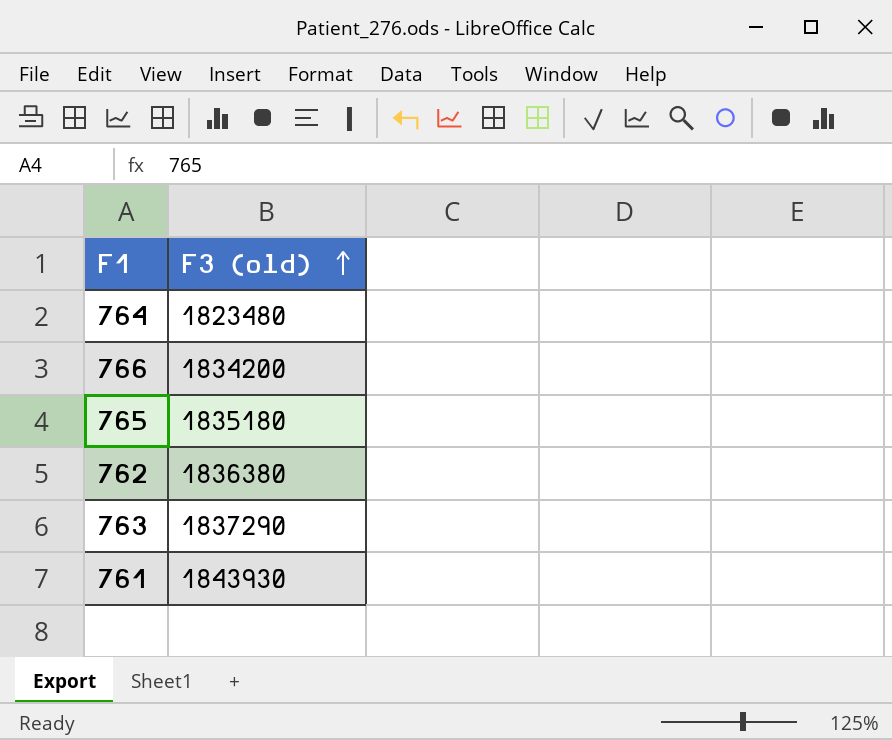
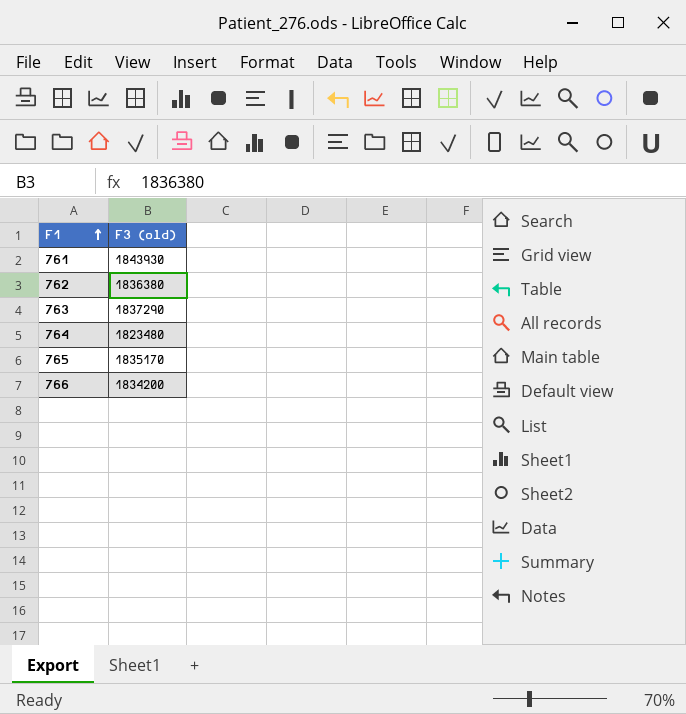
row order: F3 (old) ascending -> F1 ascending
765 | F3 (old): 1835180 -> 1835170

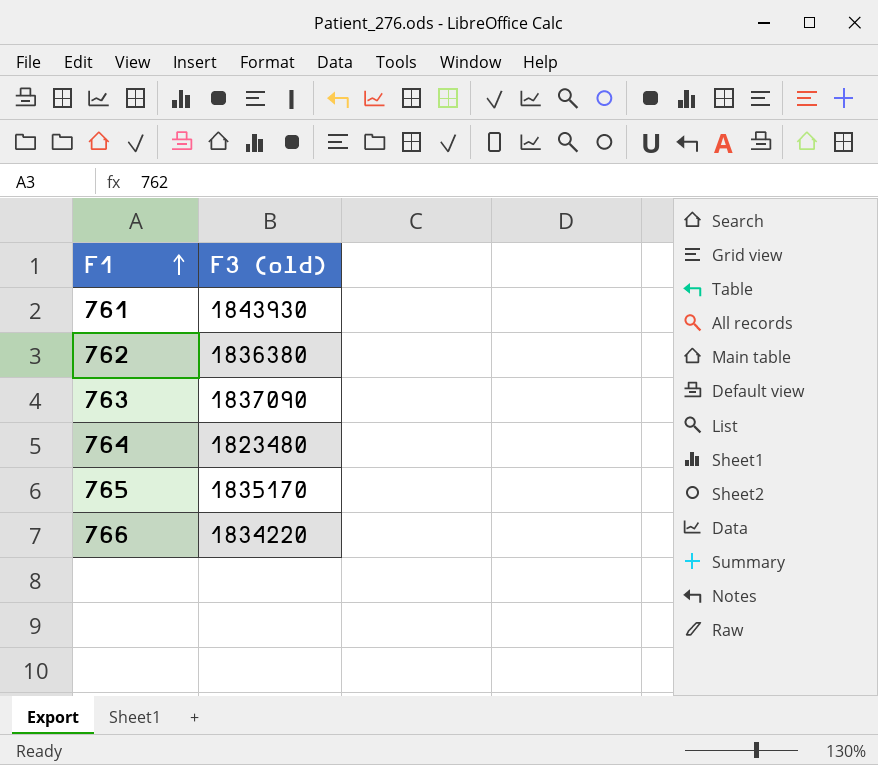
763 | F3 (old): 1837290 -> 1837090
766 | F3 (old): 1834200 -> 1834220

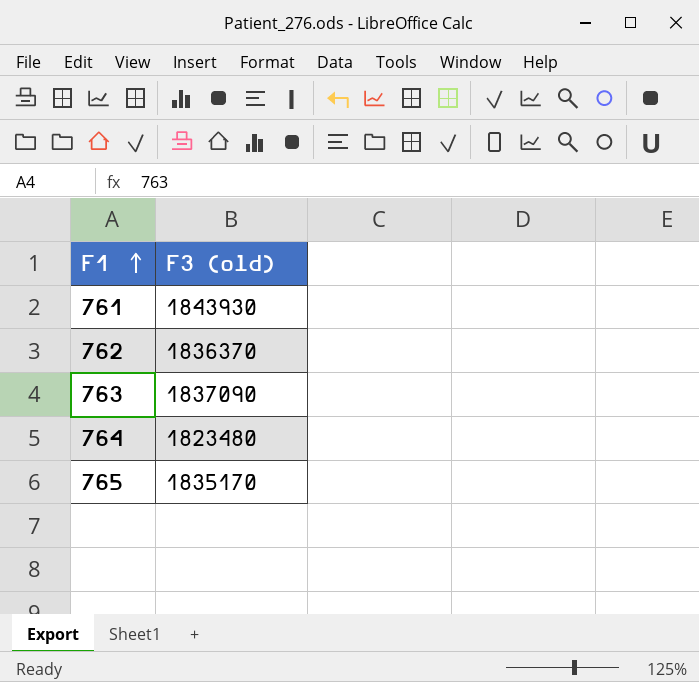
row 766: 1834220 -> none
762 | F3 (old): 1836380 -> 1836370

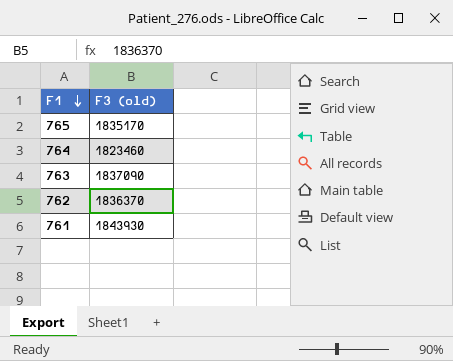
row order: F1 ascending -> F1 descending
764 | F3 (old): 1823480 -> 1823460

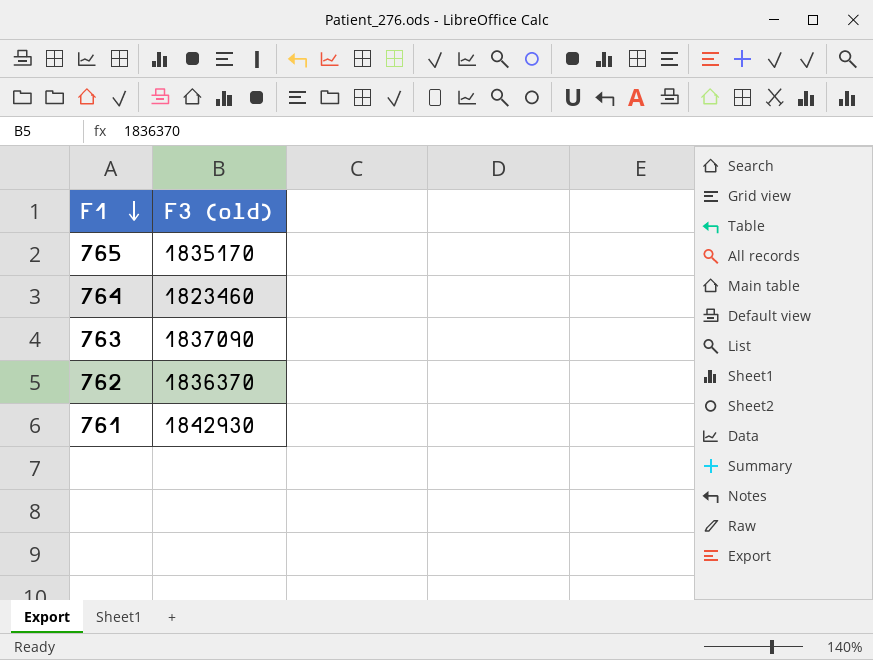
761 | F3 (old): 1843930 -> 1842930

